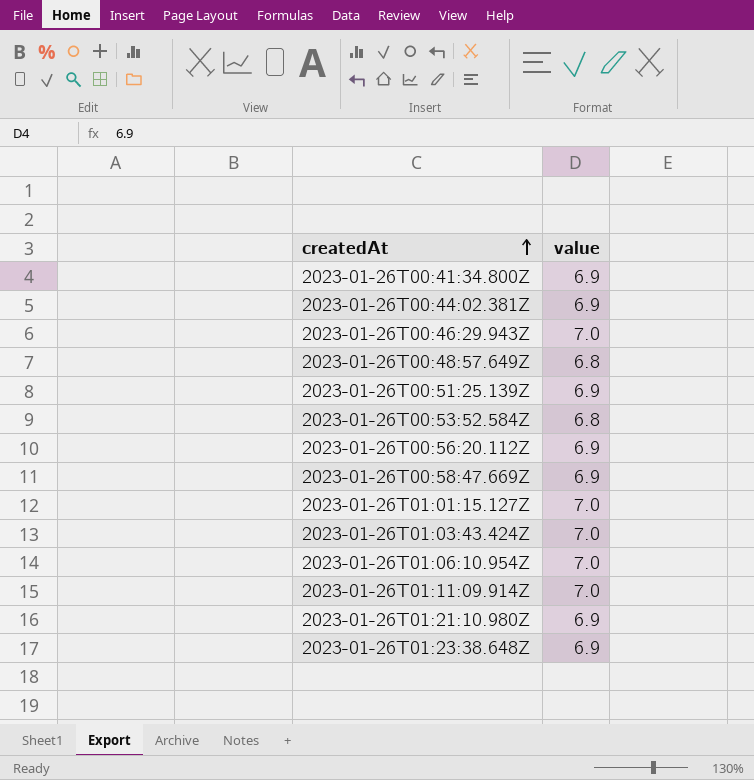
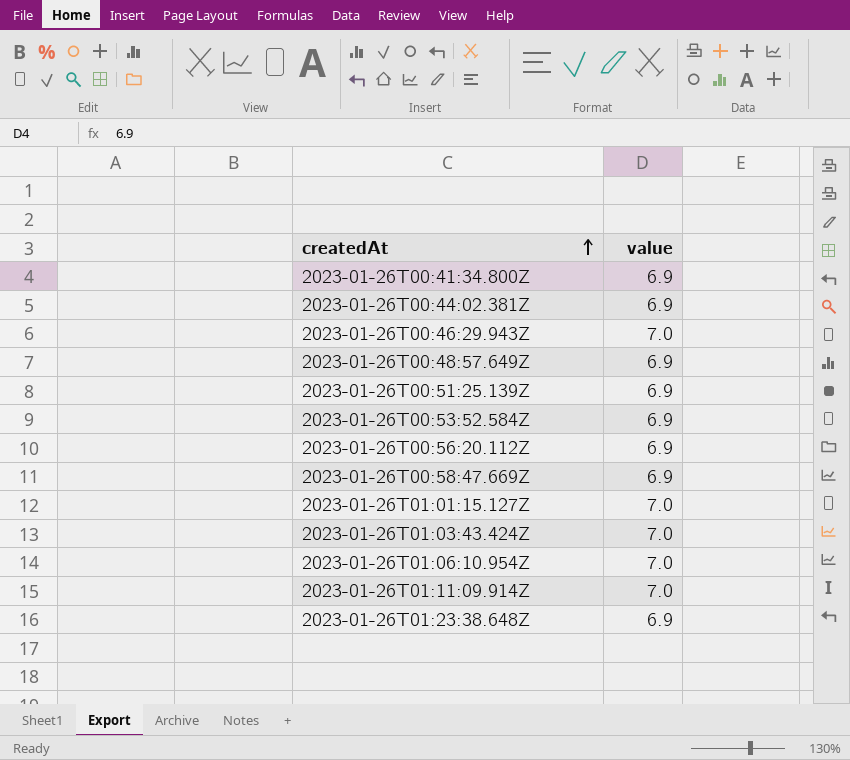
row 2023-01-26T01:21:10.980Z: 6.9 -> none
2023-01-26T00:48:57.649Z | value: 6.8 -> 6.9
2023-01-26T00:53:52.584Z | value: 6.8 -> 6.9

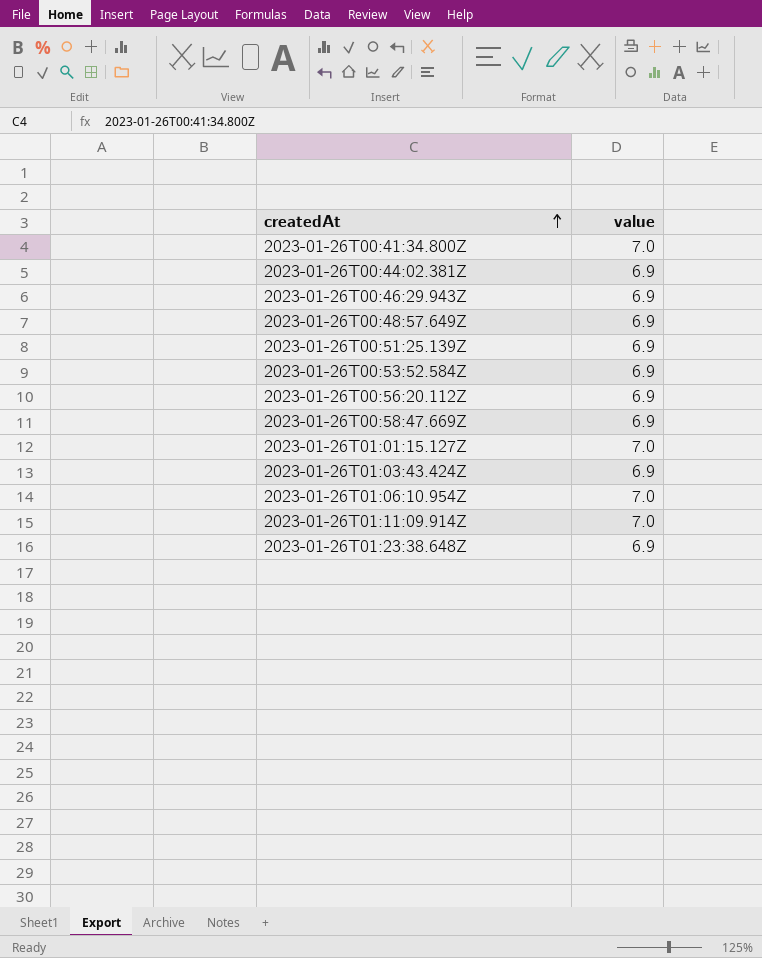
2023-01-26T00:41:34.800Z | value: 6.9 -> 7.0
2023-01-26T00:46:29.943Z | value: 7.0 -> 6.9
2023-01-26T01:03:43.424Z | value: 7.0 -> 6.9

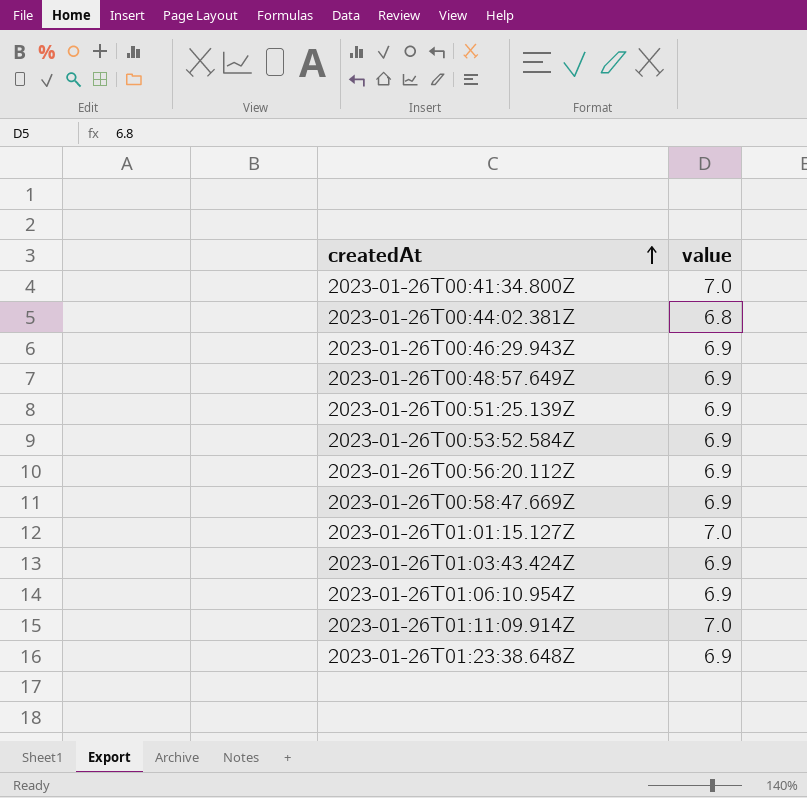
2023-01-26T00:44:02.381Z | value: 6.9 -> 6.8
2023-01-26T01:06:10.954Z | value: 7.0 -> 6.9

